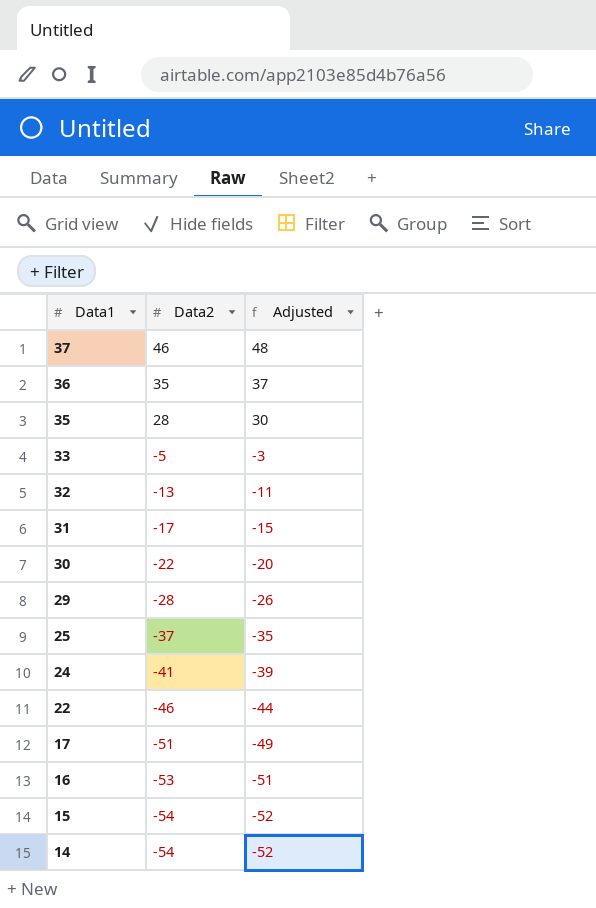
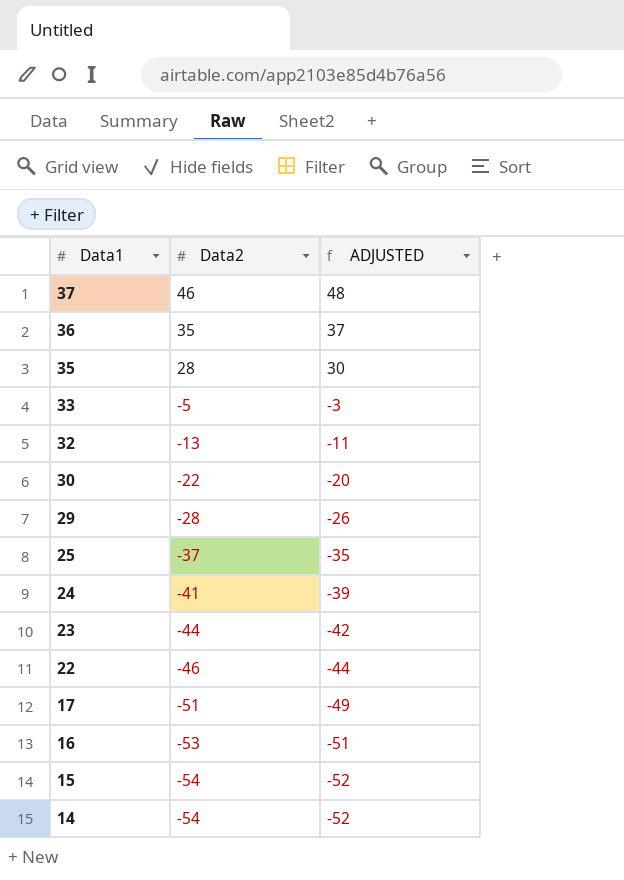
column name: Adjusted -> ADJUSTED
row 31: -17 | -15 -> none
row 23: none -> -44 | -42

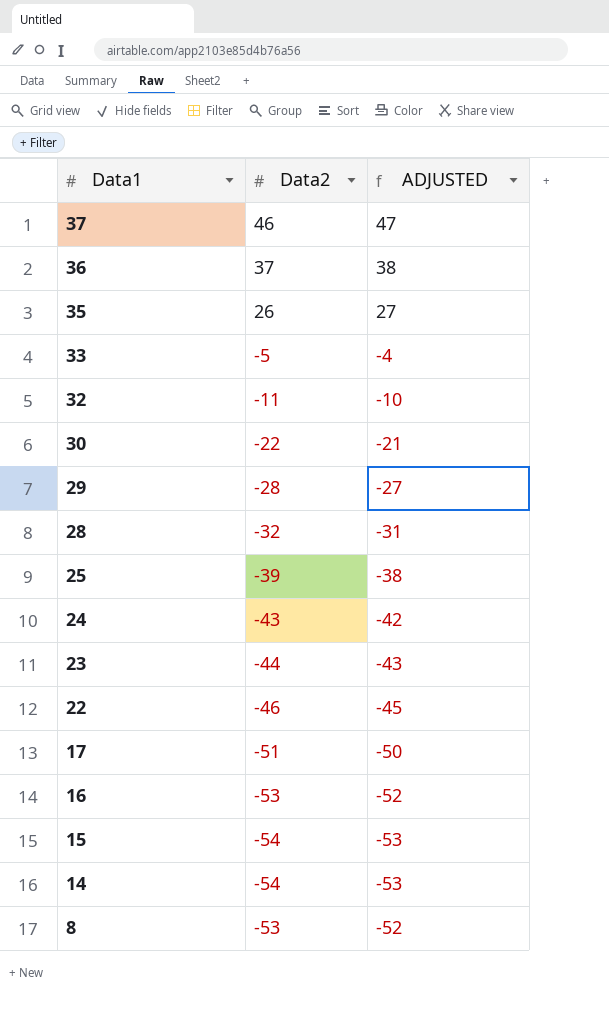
column ADJUSTED | formula: [Data2] + 2 -> [Data2] + 1
36 | Data2: 35 -> 37
35 | Data2: 28 -> 26
32 | Data2: -13 -> -11
row 28: none -> -32 | -31
25 | Data2: -37 -> -39
24 | Data2: -41 -> -43
row 8: none -> -53 | -52

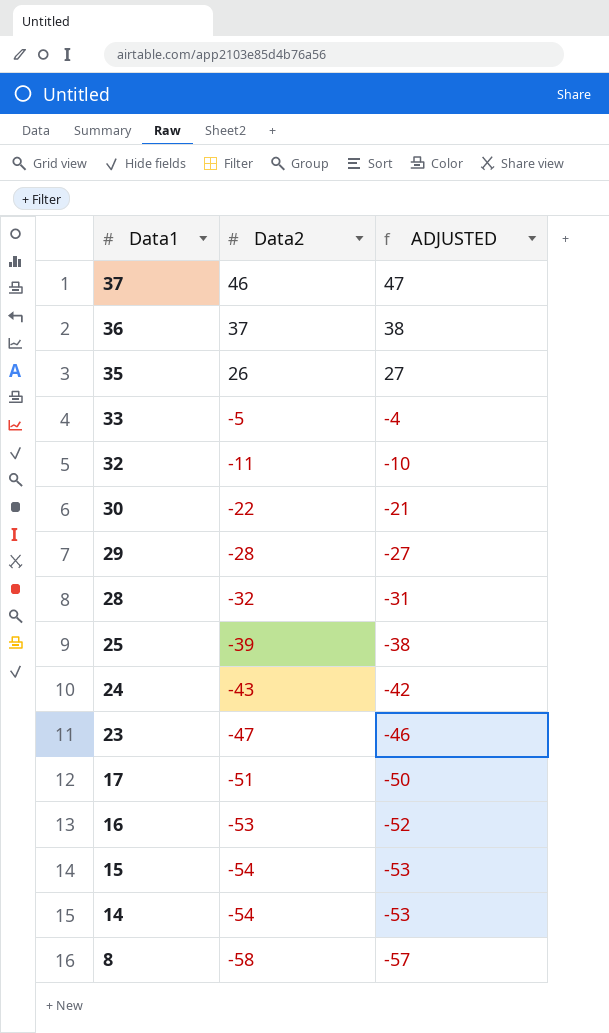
row 22: -46 | -45 -> none
23 | Data2: -44 -> -47
23 | ADJUSTED: -43 -> -46
8 | Data2: -53 -> -58
8 | ADJUSTED: -52 -> -57

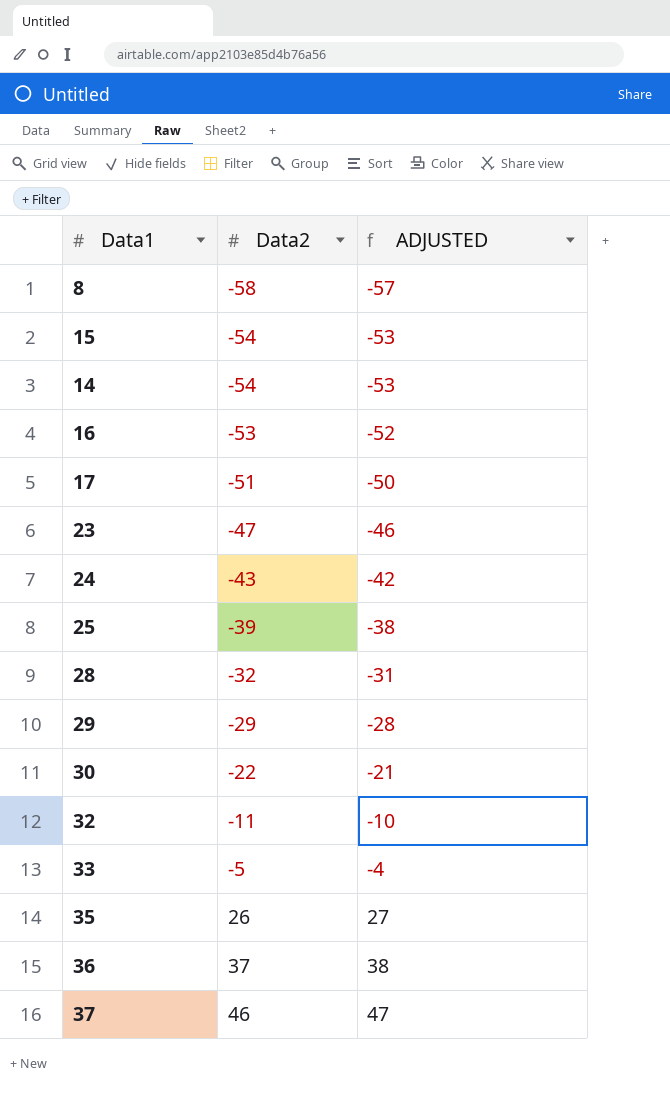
row order: Data1 descending -> Data2 ascending
29 | Data2: -28 -> -29
29 | ADJUSTED: -27 -> -28

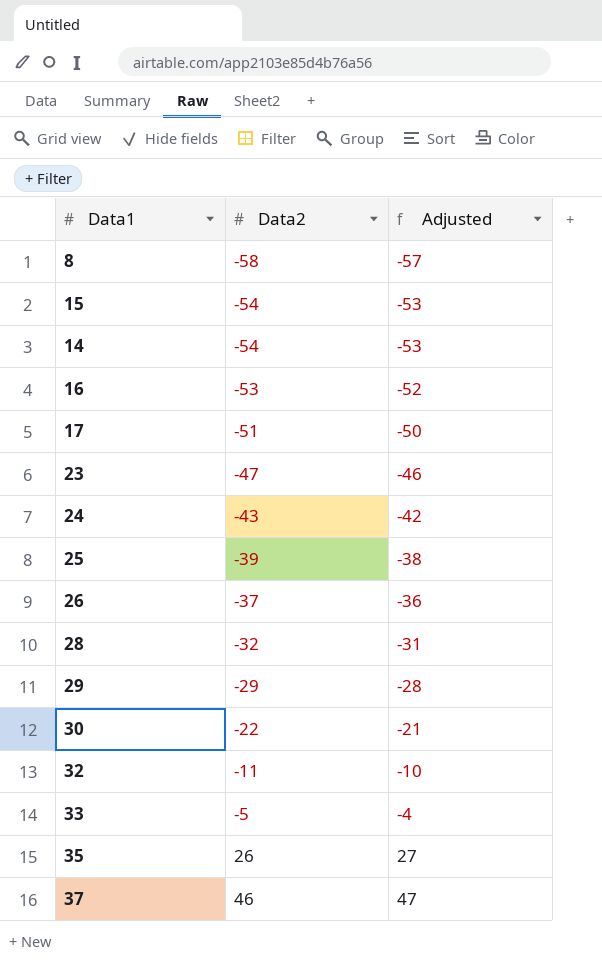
column name: ADJUSTED -> Adjusted
row 36: 37 | 38 -> none
row 26: none -> -37 | -36

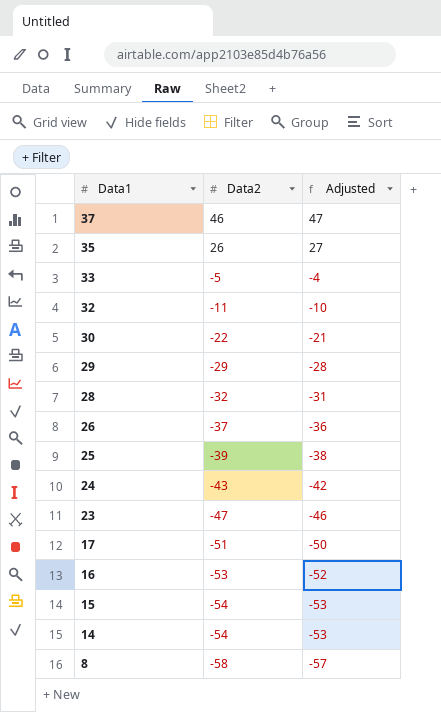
row order: Data2 ascending -> Data1 descending

